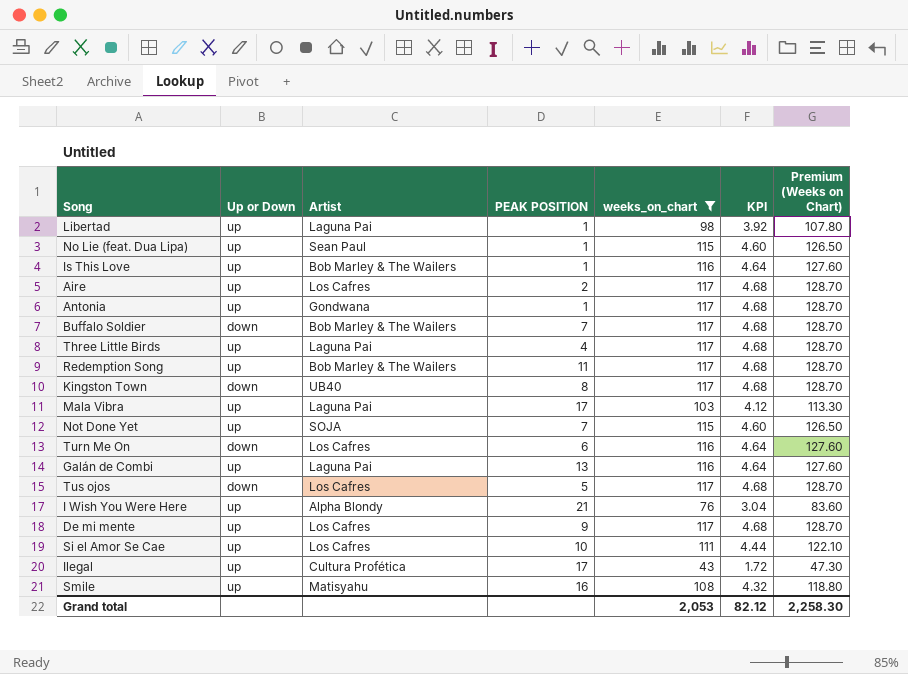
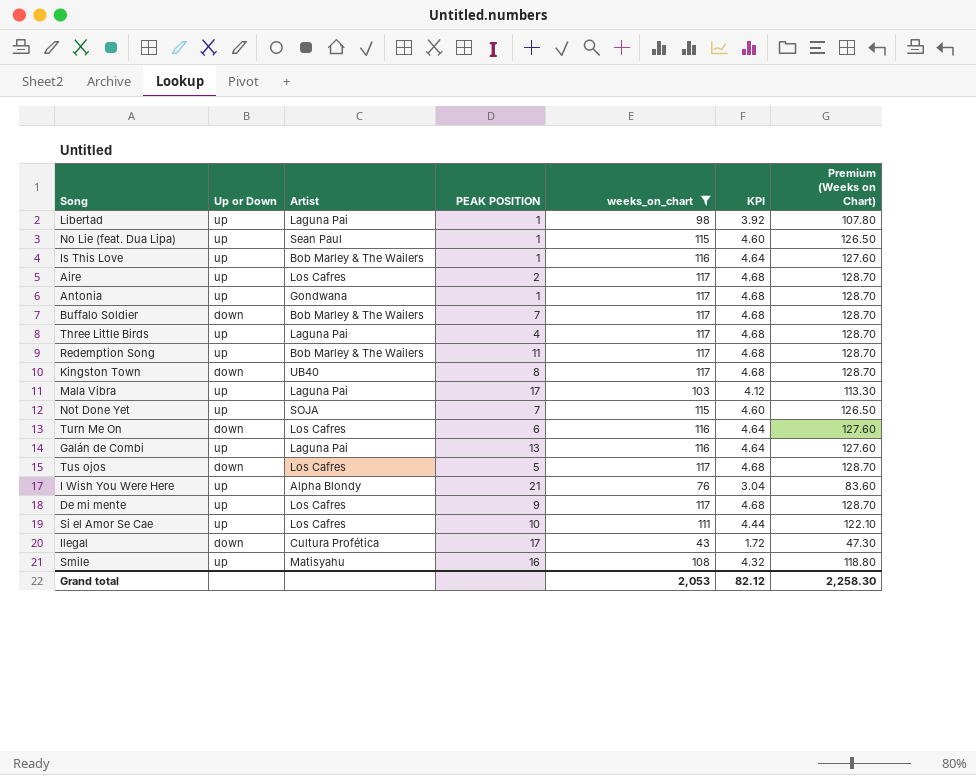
Ilegal | Up or Down: up -> down

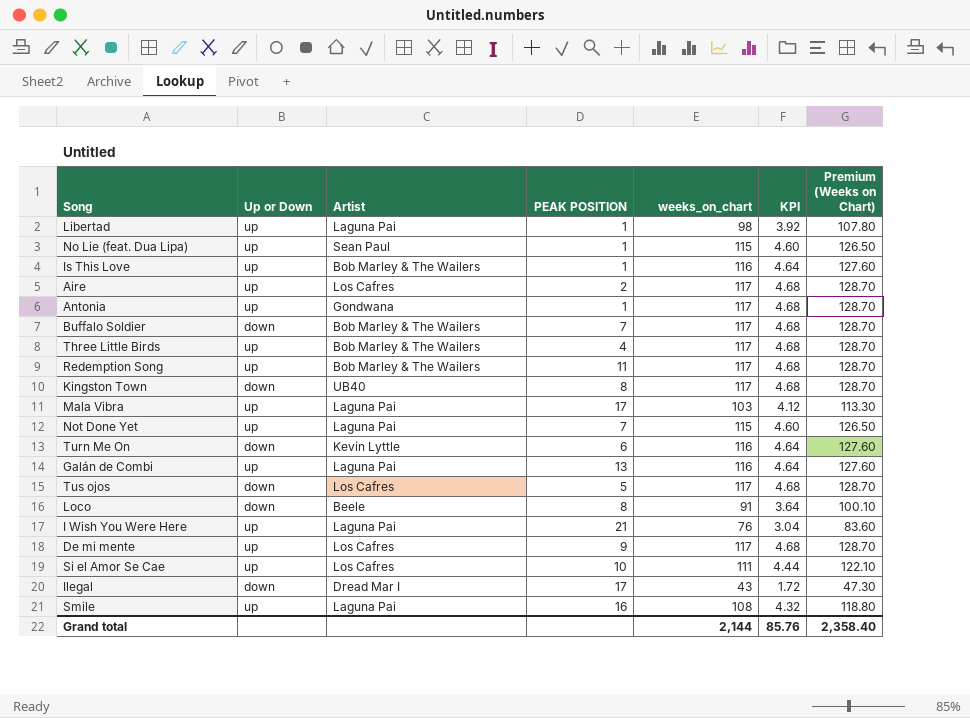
filter: weeks_on_chart != 91 -> none
Three Little Birds | Artist: Laguna Pai -> Bob Marley & The Wailers
Not Done Yet | Artist: SOJA -> Laguna Pai
Turn Me On | Artist: Los Cafres -> Kevin Lyttle
I Wish You Were Here | Artist: Alpha Blondy -> Laguna Pai
Ilegal | Artist: Cultura Profética -> Dread Mar I
Smile | Artist: Matisyahu -> Laguna Pai
Grand total | weeks_on_chart: 2,053 -> 2,144
Grand total | KPI: 82.12 -> 85.76
Grand total | Premium (Weeks on Chart): 2,258.30 -> 2,358.40

